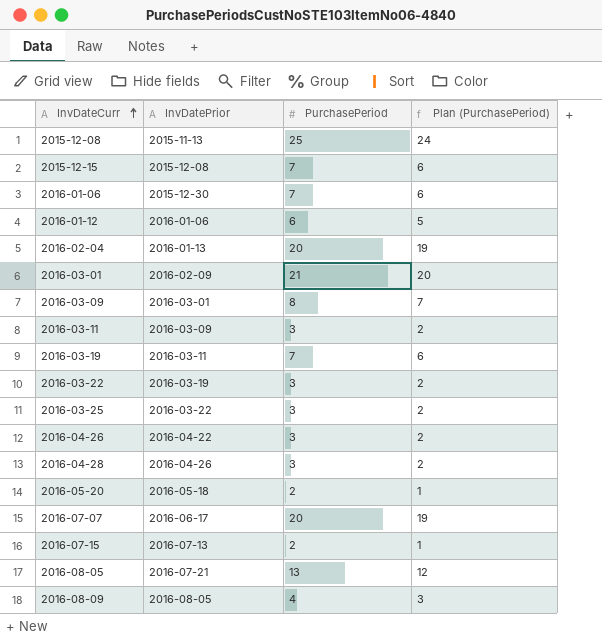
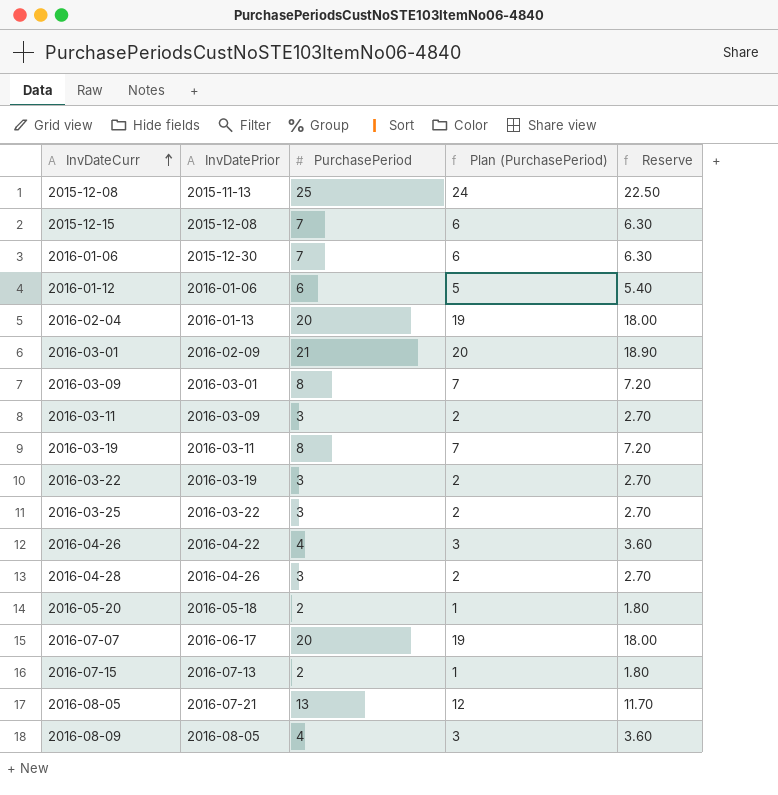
column Reserve | formula: none -> [PurchasePeriod] * 0.9
2016-03-19 | PurchasePeriod: 7 -> 8
2016-03-19 | Plan (PurchasePeriod): 6 -> 7
2016-04-26 | PurchasePeriod: 3 -> 4
2016-04-26 | Plan (PurchasePeriod): 2 -> 3

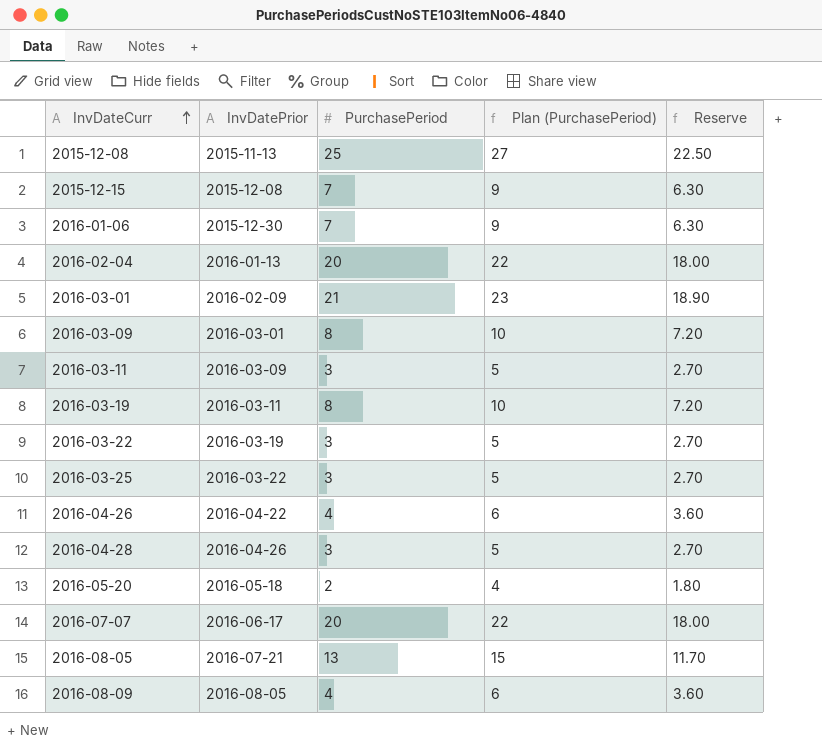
column Plan (PurchasePeriod) | formula: [PurchasePeriod] - 1 -> [PurchasePeriod] + 2
row 2016-01-12: 2016-01-06 | 6 | 5 | 5.40 -> none
row 2016-07-15: 2016-07-13 | 2 | 1 | 1.80 -> none

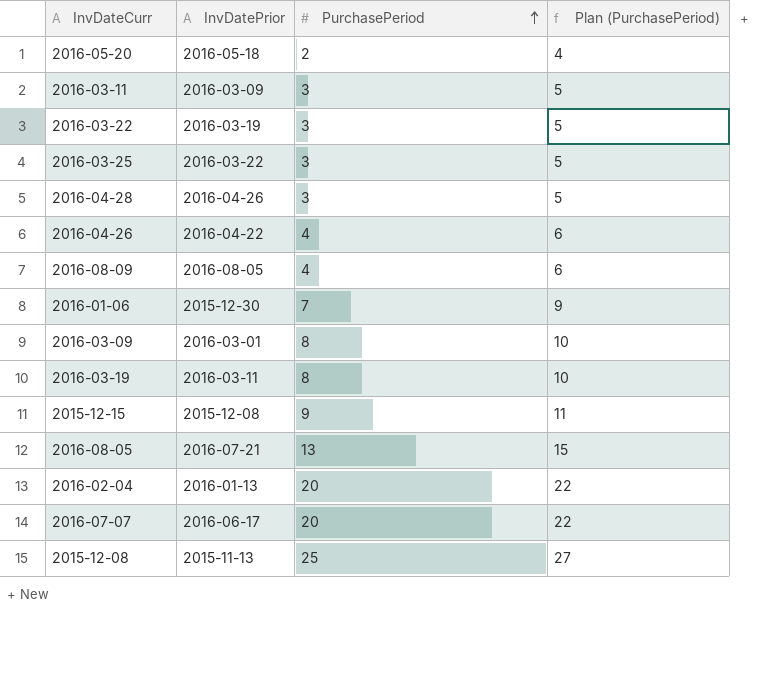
row order: InvDateCurr ascending -> PurchasePeriod ascending
column Reserve | formula: [PurchasePeriod] * 0.9 -> none
row 2016-03-01: 2016-02-09 | 21 | 23 | 18.90 -> none
2015-12-15 | PurchasePeriod: 7 -> 9
2015-12-15 | Plan (PurchasePeriod): 9 -> 11

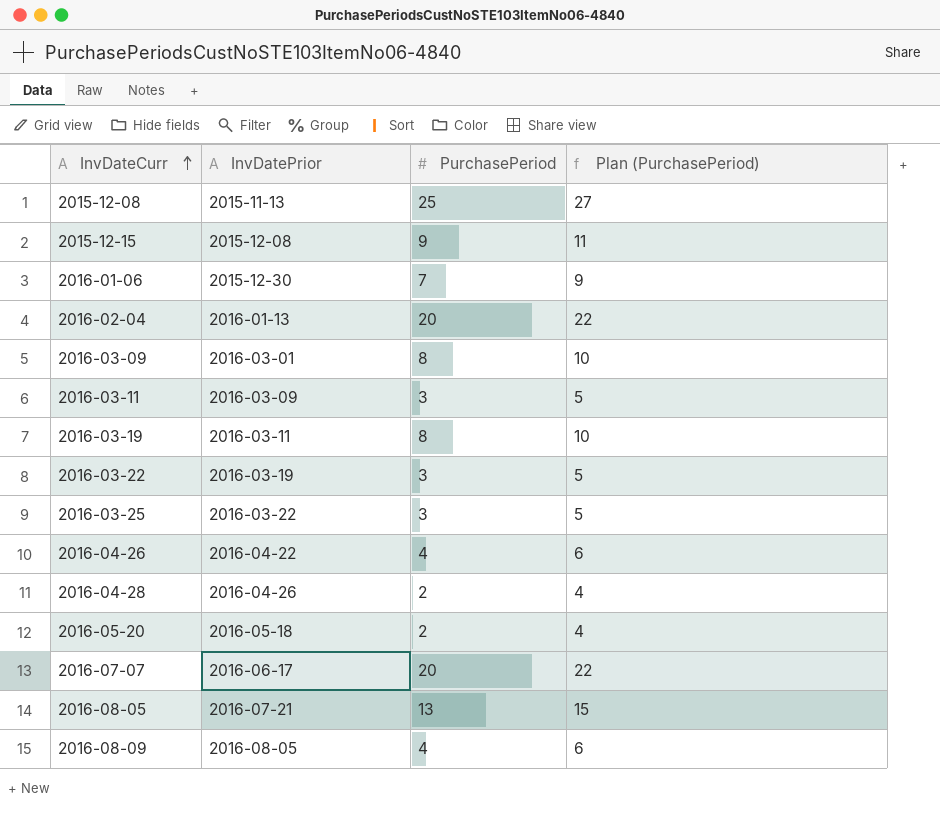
row order: PurchasePeriod ascending -> InvDateCurr ascending
2016-04-28 | PurchasePeriod: 3 -> 2
2016-04-28 | Plan (PurchasePeriod): 5 -> 4

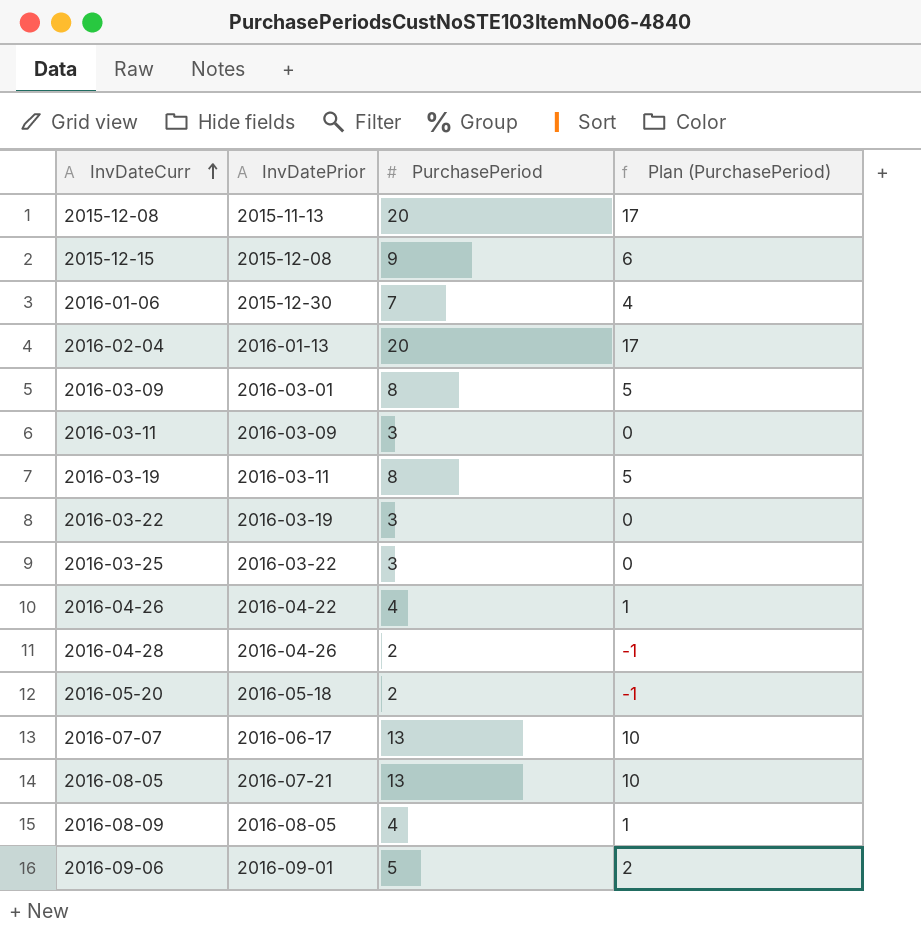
column Plan (PurchasePeriod) | formula: [PurchasePeriod] + 2 -> [PurchasePeriod] - 3
2015-12-08 | PurchasePeriod: 25 -> 20
2016-07-07 | PurchasePeriod: 20 -> 13
row 2016-09-06: none -> 2016-09-01 | 5 | 2

